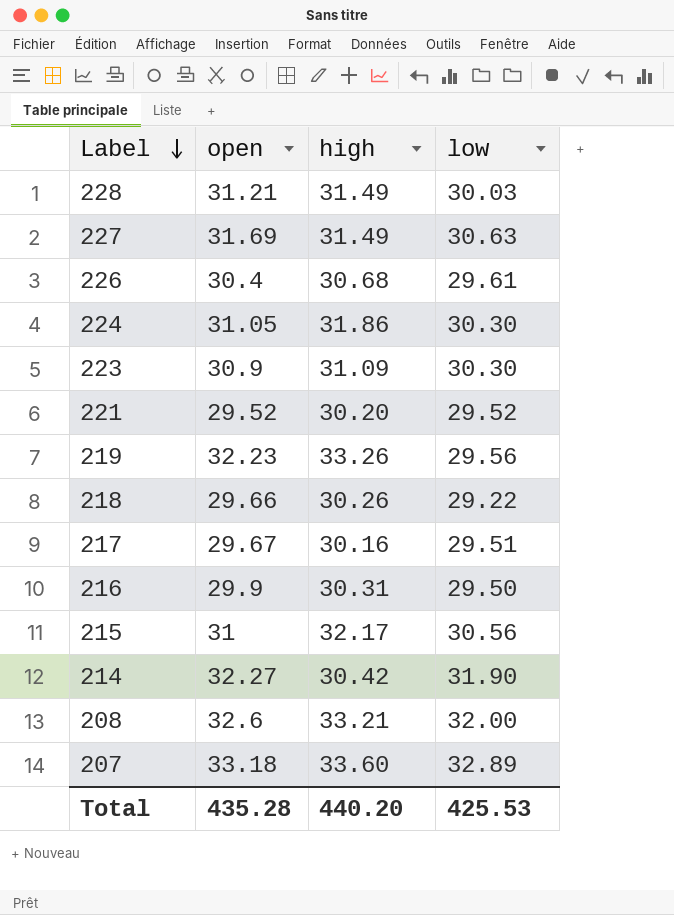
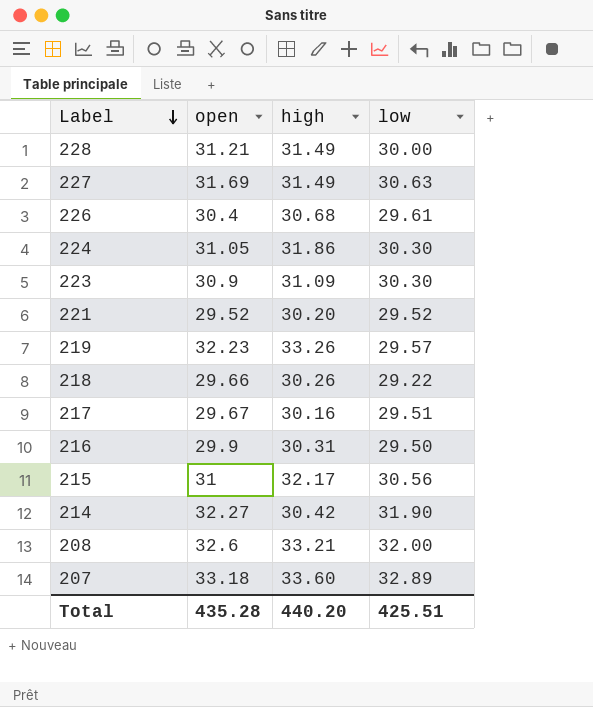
228 | low: 30.03 -> 30.00
219 | low: 29.56 -> 29.57
Total | low: 425.53 -> 425.51

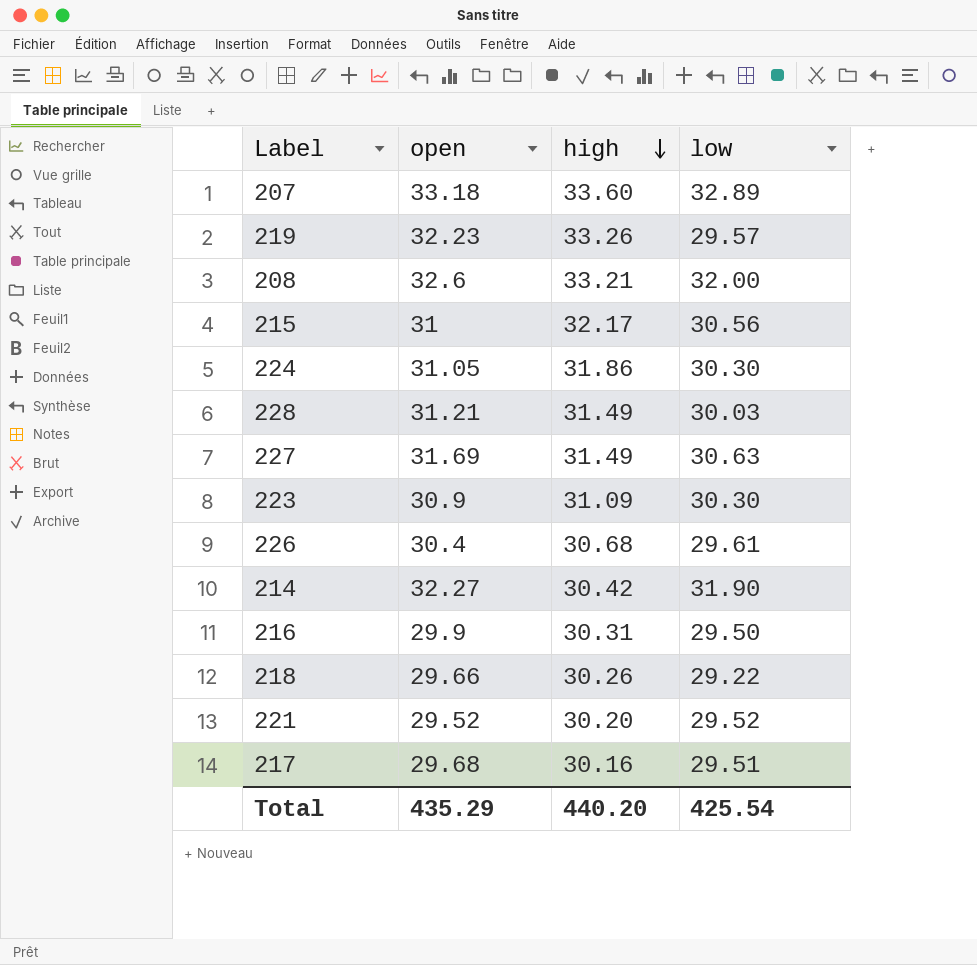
row order: Label descending -> high descending
228 | low: 30.00 -> 30.03
217 | open: 29.67 -> 29.68
Total | open: 435.28 -> 435.29
Total | low: 425.51 -> 425.54

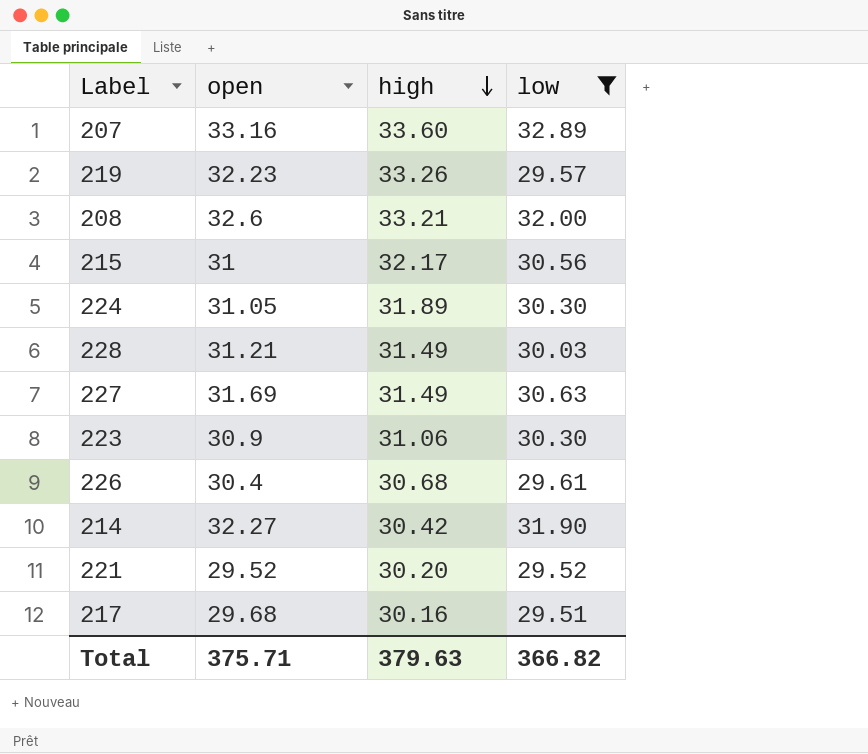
filter: none -> low >= 29.51
207 | open: 33.18 -> 33.16
224 | high: 31.86 -> 31.89
223 | high: 31.09 -> 31.06
Total | open: 435.29 -> 375.71
Total | high: 440.20 -> 379.63
Total | low: 425.54 -> 366.82

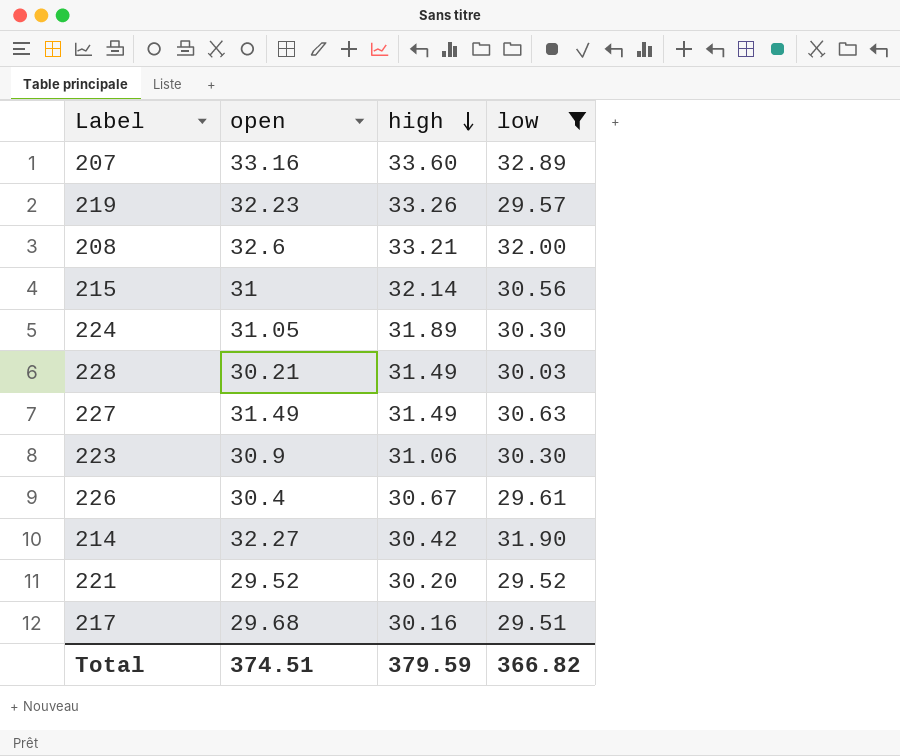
215 | high: 32.17 -> 32.14
228 | open: 31.21 -> 30.21
227 | open: 31.69 -> 31.49
226 | high: 30.68 -> 30.67
Total | open: 375.71 -> 374.51
Total | high: 379.63 -> 379.59

